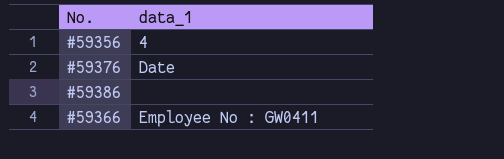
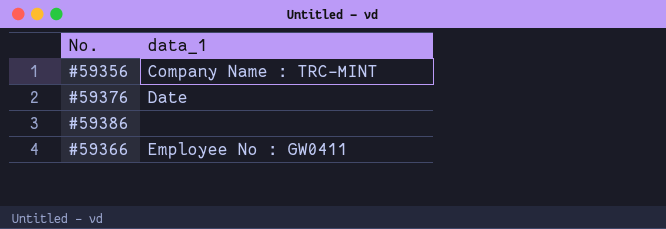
#59356 | data_1: 4 -> Company Name : TRC-MINT

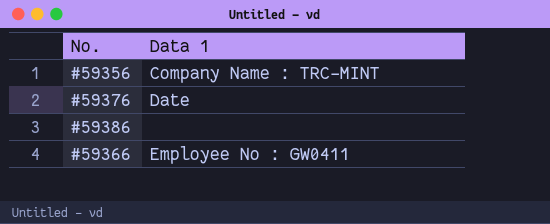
column name: data_1 -> Data 1

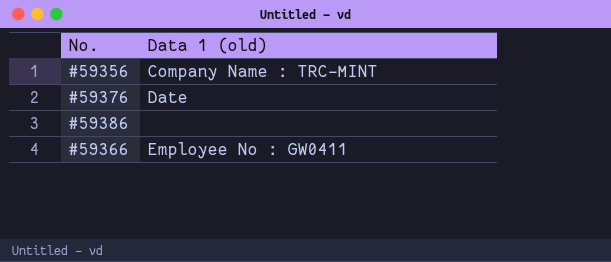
column name: Data 1 -> Data 1 (old)

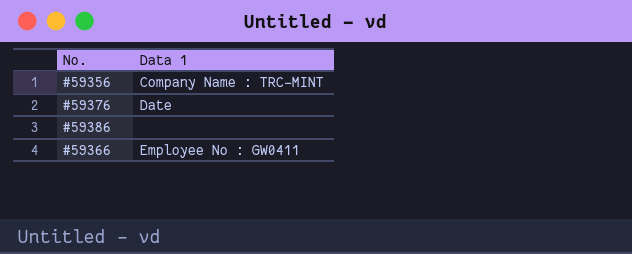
column name: Data 1 (old) -> Data 1

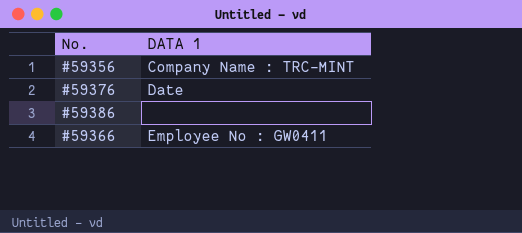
column name: Data 1 -> DATA 1

